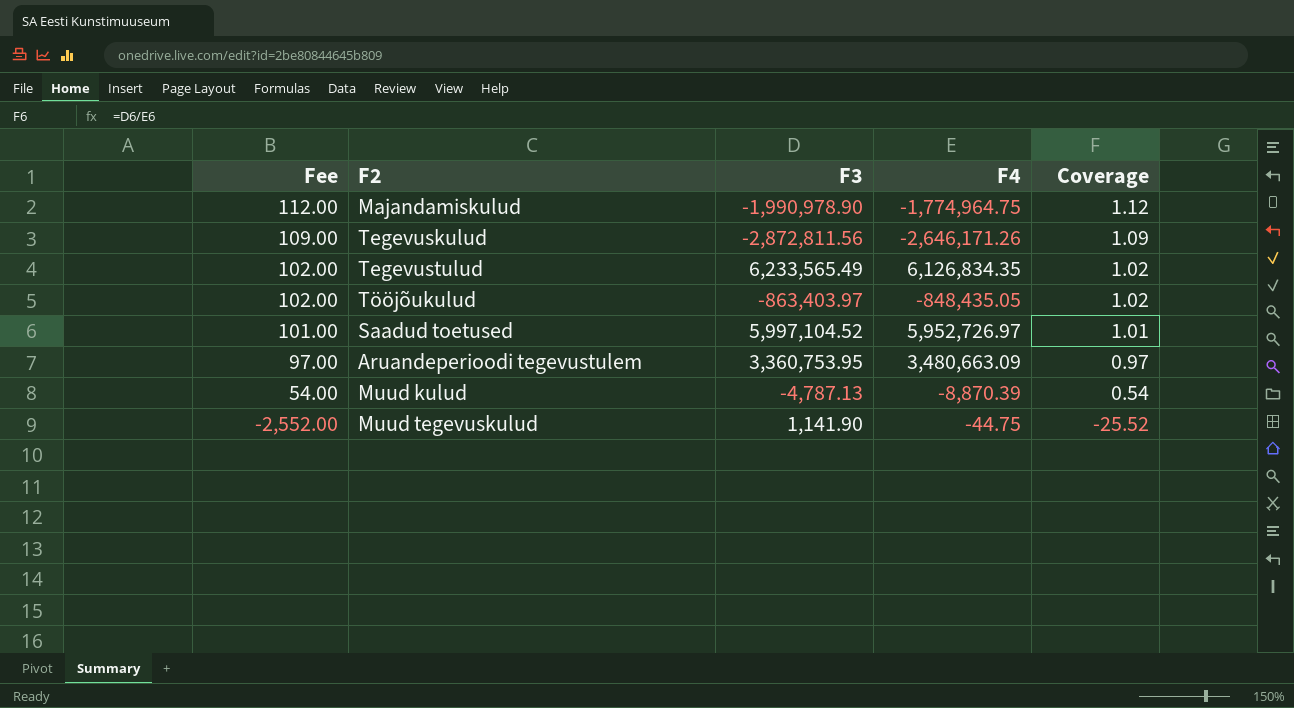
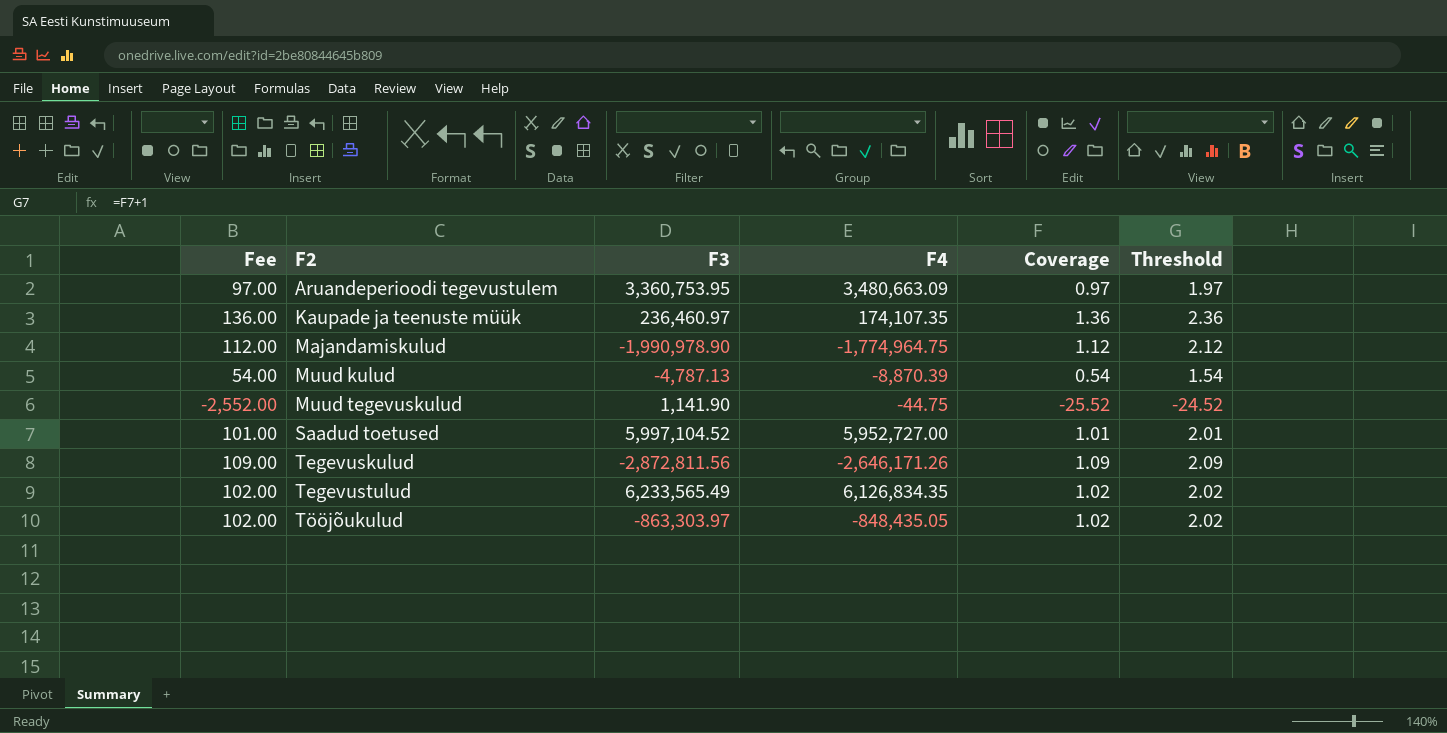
row order: Fee descending -> F2 ascending
column Threshold | formula: none -> [Coverage] + 1
row Kaupade ja teenuste müük: none -> 136.00 | 236,460.97 | 174,107.35 | 1.36 | 2.36
Saadud toetused | F4: 5,952,726.97 -> 5,952,727.00
Tööjõukulud | F3: -863,403.97 -> -863,303.97

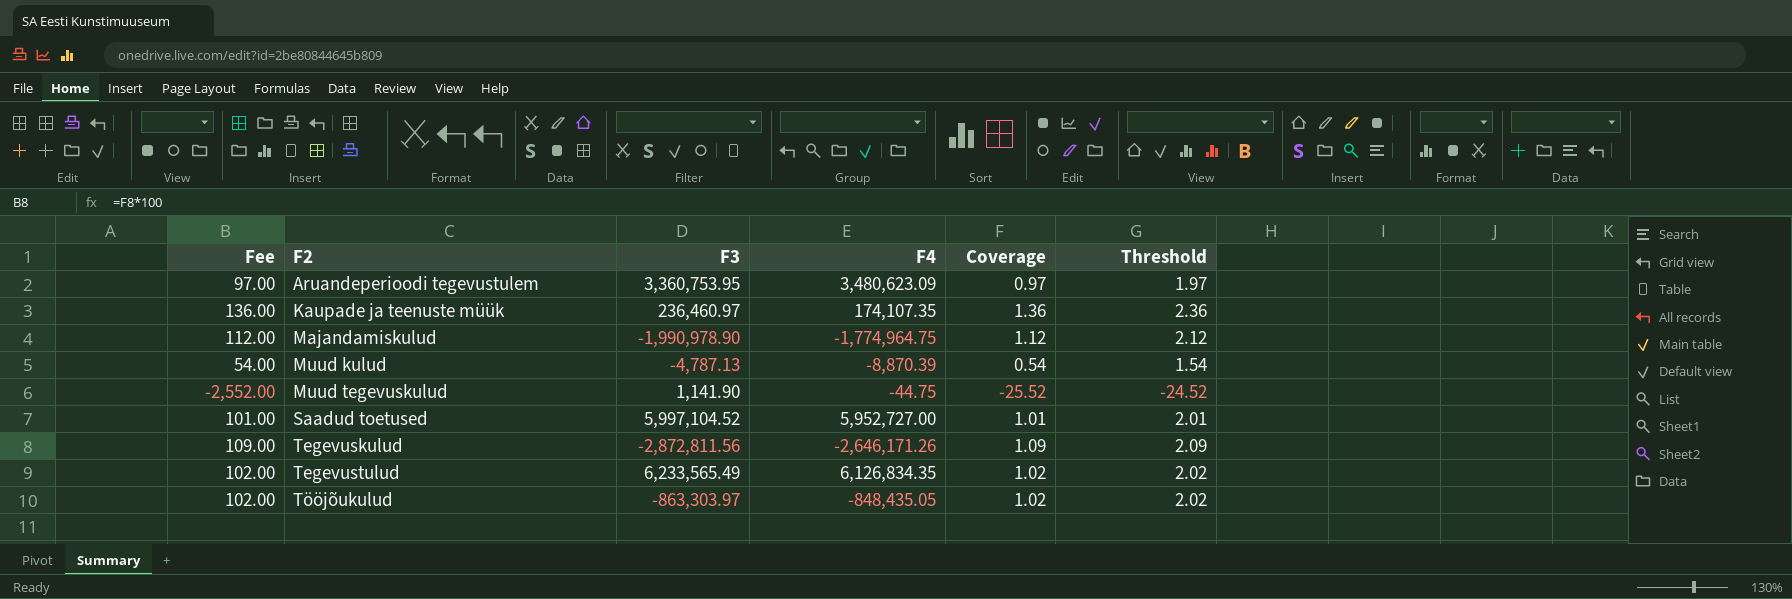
Aruandeperioodi tegevustulem | F4: 3,480,663.09 -> 3,480,623.09

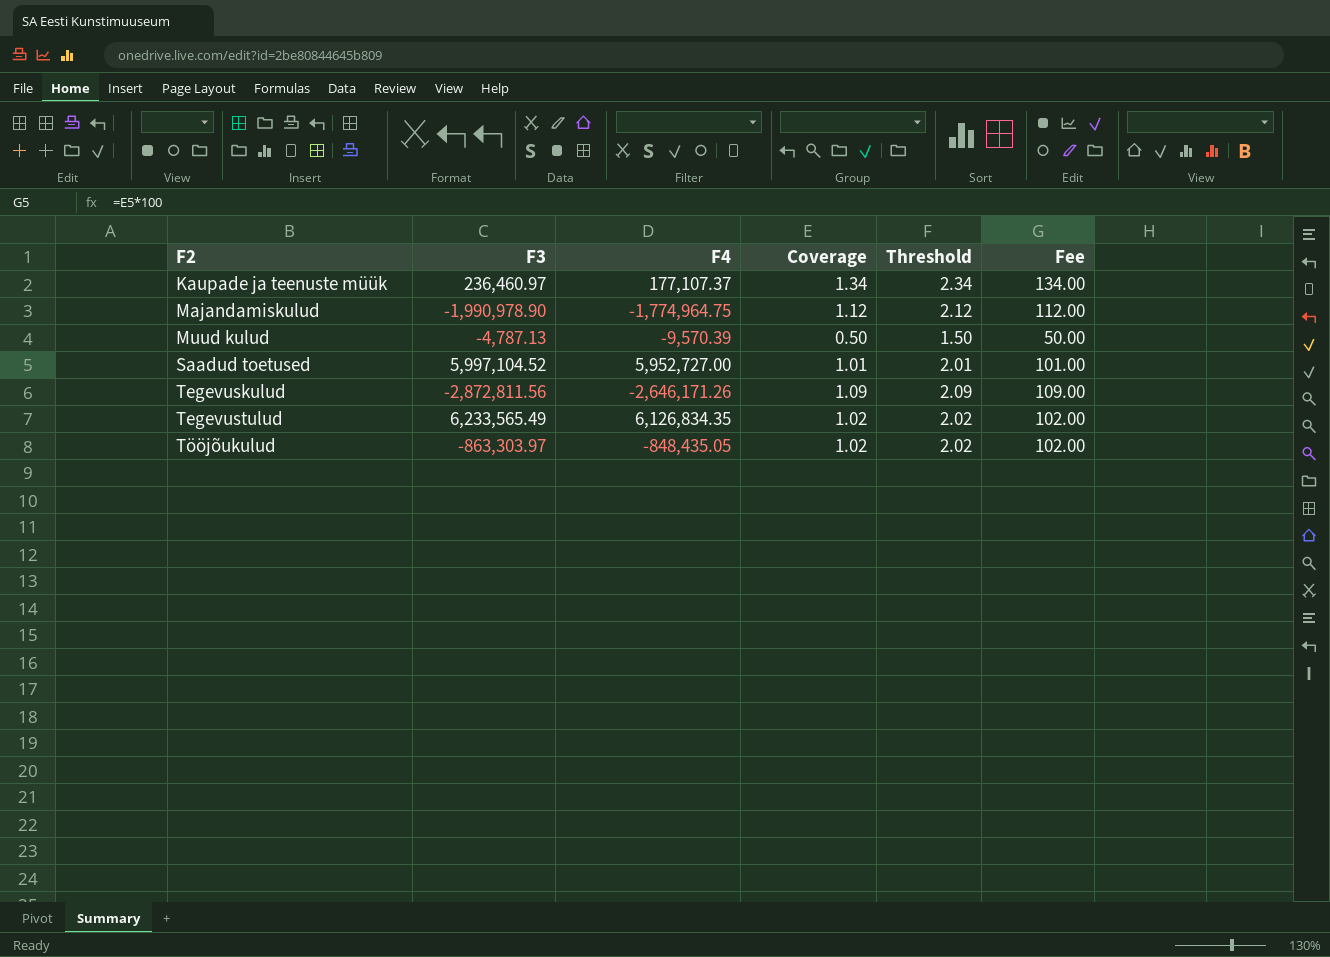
column Fee | position: 1 -> 6
row Aruandeperioodi tegevustulem: 97.00 | 3,360,753.95 | 3,480,623.09 | 0.97 | 1.97 -> none
row Muud tegevuskulud: -2,552.00 | 1,141.90 | -44.75 | -25.52 | -24.52 -> none
Kaupade ja teenuste müük | F4: 174,107.35 -> 177,107.37
Kaupade ja teenuste müük | Coverage: 1.36 -> 1.34
Kaupade ja teenuste müük | Threshold: 2.36 -> 2.34
Kaupade ja teenuste müük | Fee: 136.00 -> 134.00
Muud kulud | F4: -8,870.39 -> -9,570.39
Muud kulud | Coverage: 0.54 -> 0.50
Muud kulud | Threshold: 1.54 -> 1.50
Muud kulud | Fee: 54.00 -> 50.00

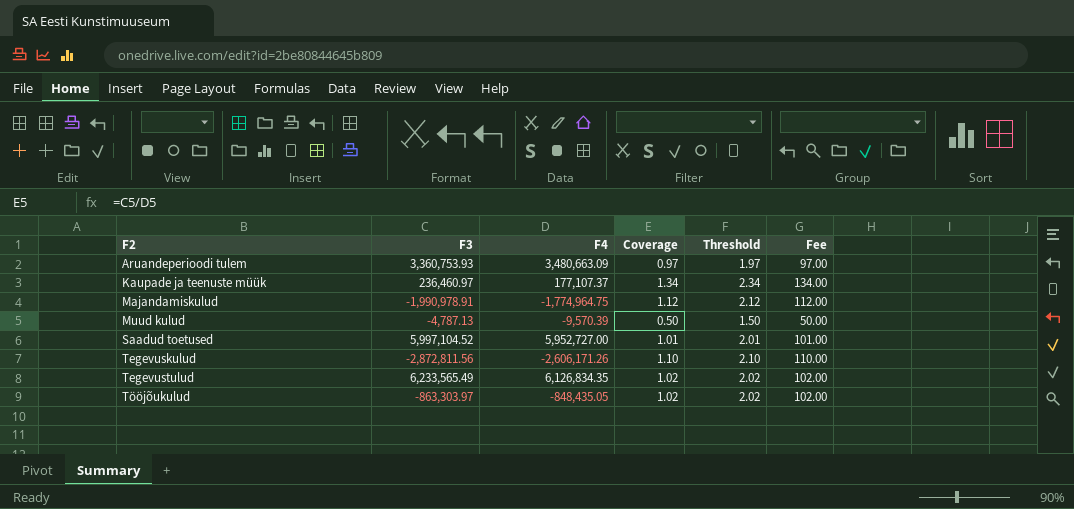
row Aruandeperioodi tulem: none -> 3,360,753.93 | 3,480,663.09 | 0.97 | 1.97 | 97.00
Majandamiskulud | F3: -1,990,978.90 -> -1,990,978.91
Tegevuskulud | F4: -2,646,171.26 -> -2,606,171.26
Tegevuskulud | Coverage: 1.09 -> 1.10
Tegevuskulud | Threshold: 2.09 -> 2.10
Tegevuskulud | Fee: 109.00 -> 110.00

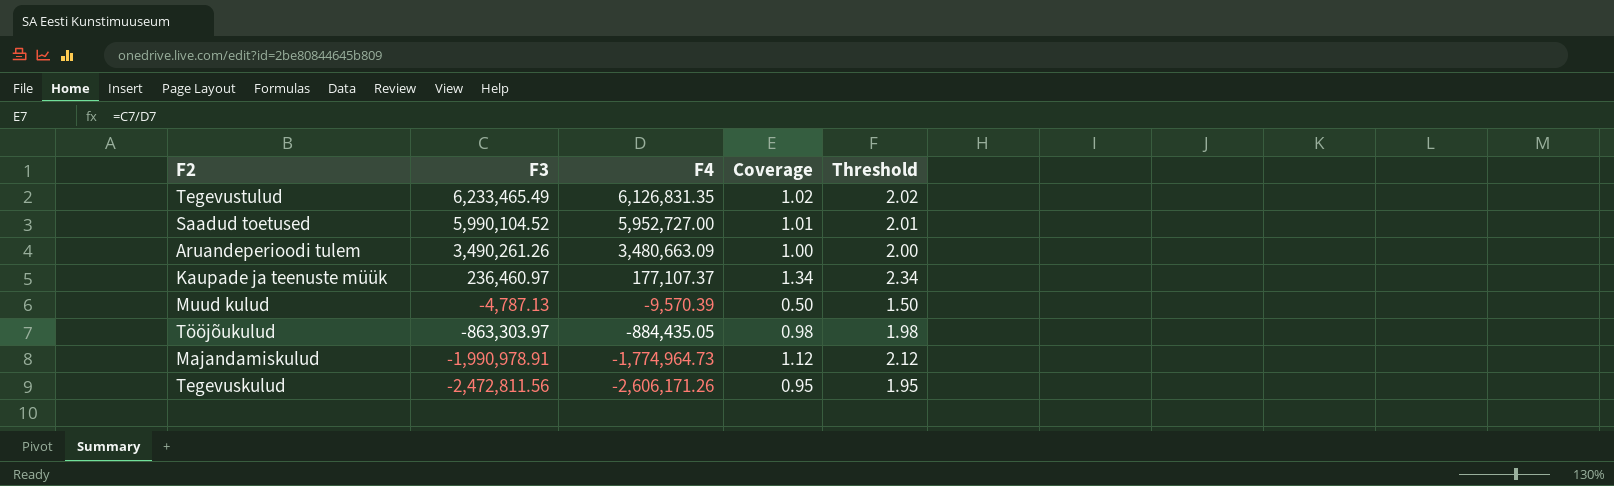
row order: F2 ascending -> F3 descending
column Fee | formula: [Coverage] * 100 -> none
Tegevustulud | F3: 6,233,565.49 -> 6,233,465.49
Tegevustulud | F4: 6,126,834.35 -> 6,126,831.35
Saadud toetused | F3: 5,997,104.52 -> 5,990,104.52
Aruandeperioodi tulem | F3: 3,360,753.93 -> 3,490,261.26
Aruandeperioodi tulem | Coverage: 0.97 -> 1.00
Aruandeperioodi tulem | Threshold: 1.97 -> 2.00
Tööjõukulud | F4: -848,435.05 -> -884,435.05
Tööjõukulud | Coverage: 1.02 -> 0.98
Tööjõukulud | Threshold: 2.02 -> 1.98
Majandamiskulud | F4: -1,774,964.75 -> -1,774,964.73
Tegevuskulud | F3: -2,872,811.56 -> -2,472,811.56
Tegevuskulud | Coverage: 1.10 -> 0.95
Tegevuskulud | Threshold: 2.10 -> 1.95

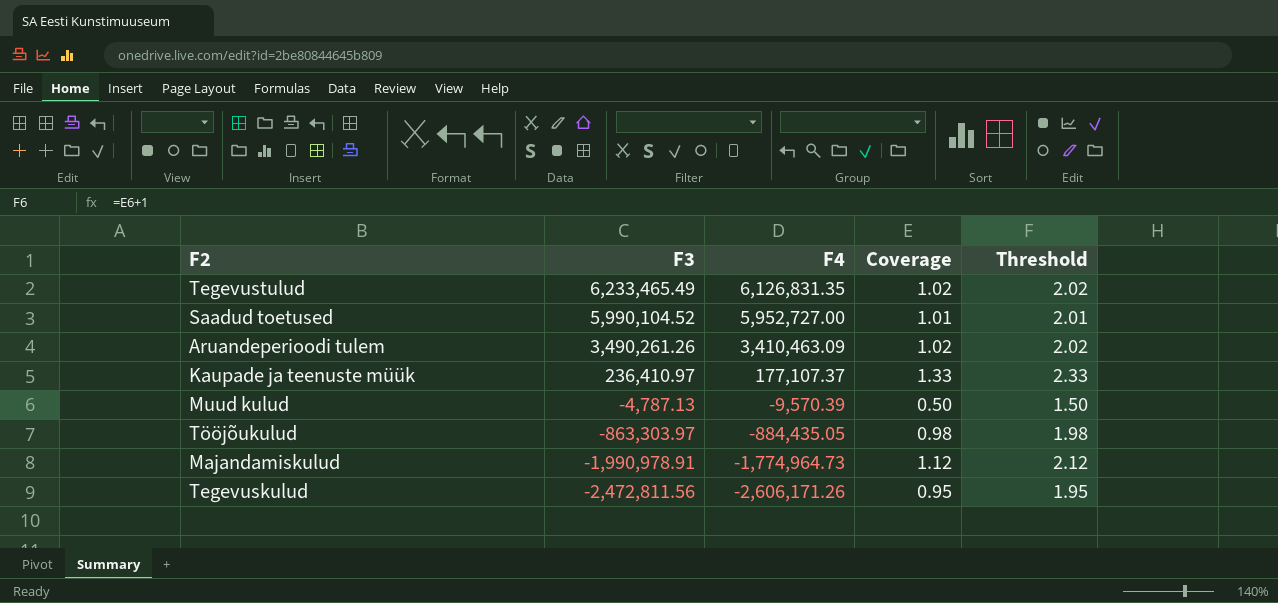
Aruandeperioodi tulem | F4: 3,480,663.09 -> 3,410,463.09
Aruandeperioodi tulem | Coverage: 1.00 -> 1.02
Aruandeperioodi tulem | Threshold: 2.00 -> 2.02
Kaupade ja teenuste müük | F3: 236,460.97 -> 236,410.97
Kaupade ja teenuste müük | Coverage: 1.34 -> 1.33
Kaupade ja teenuste müük | Threshold: 2.34 -> 2.33

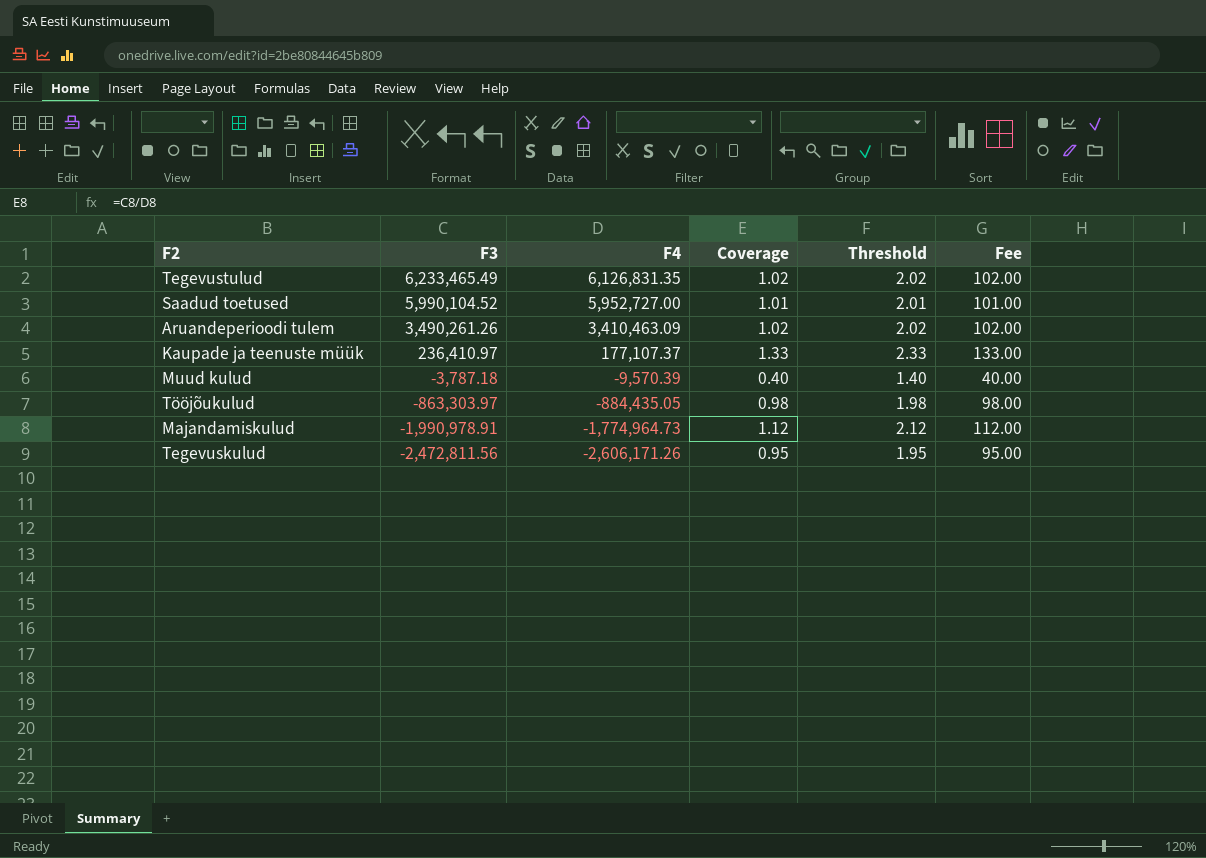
column Fee | formula: none -> [Coverage] * 100
Muud kulud | F3: -4,787.13 -> -3,787.18
Muud kulud | Coverage: 0.50 -> 0.40
Muud kulud | Threshold: 1.50 -> 1.40

